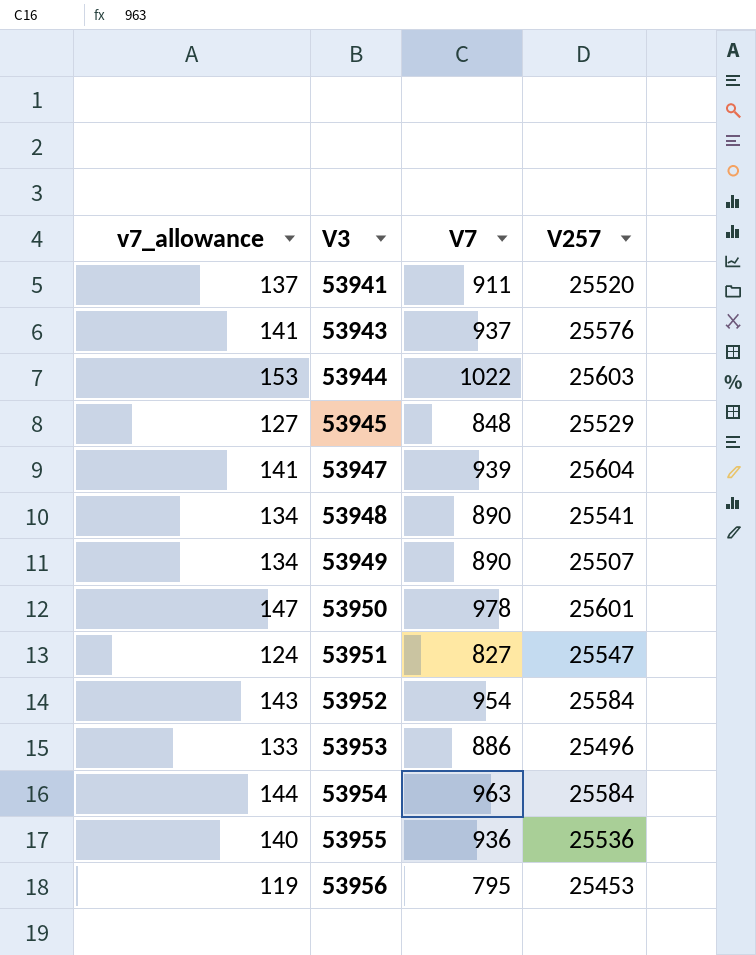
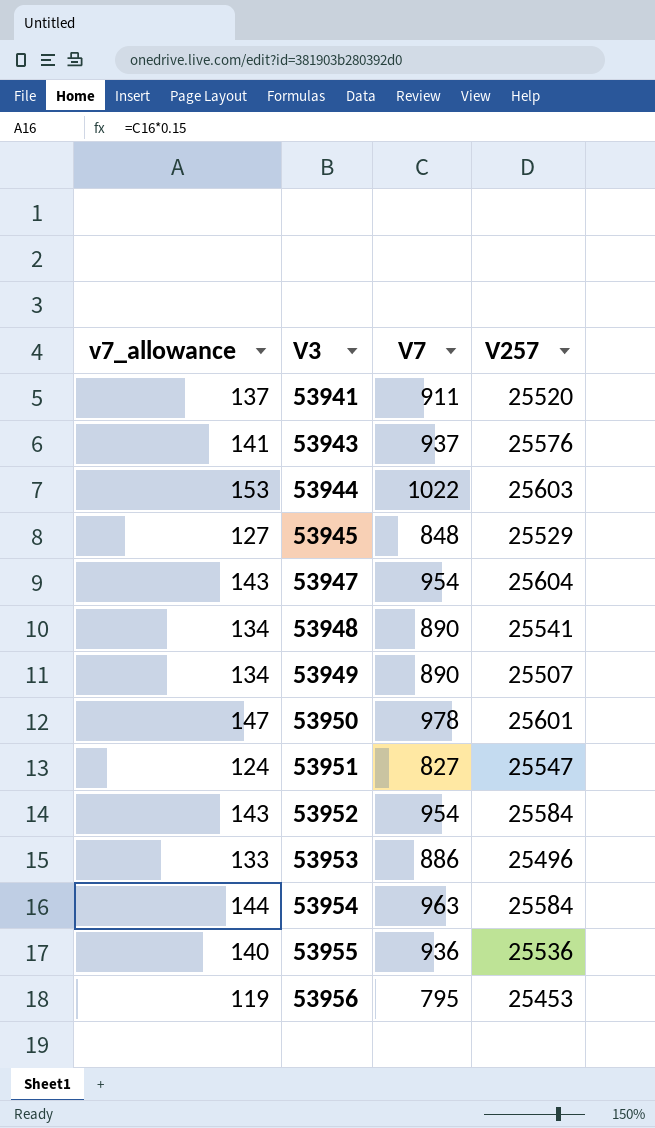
53947 | v7_allowance: 141 -> 143
53947 | V7: 939 -> 954

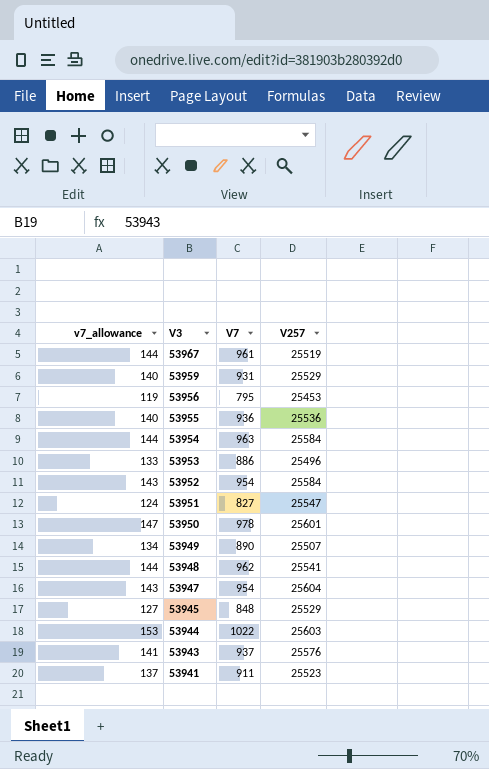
row order: V3 ascending -> V3 descending
row 53967: none -> 144 | 961 | 25519
row 53959: none -> 140 | 931 | 25529
53948 | v7_allowance: 134 -> 144
53948 | V7: 890 -> 962
53941 | V257: 25520 -> 25523

